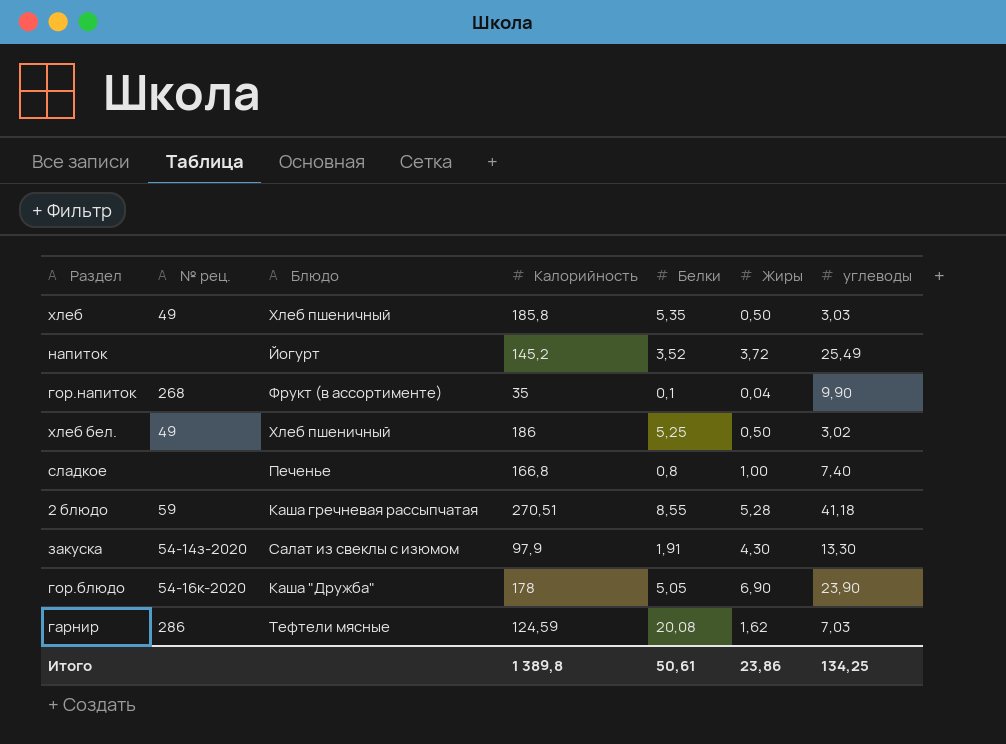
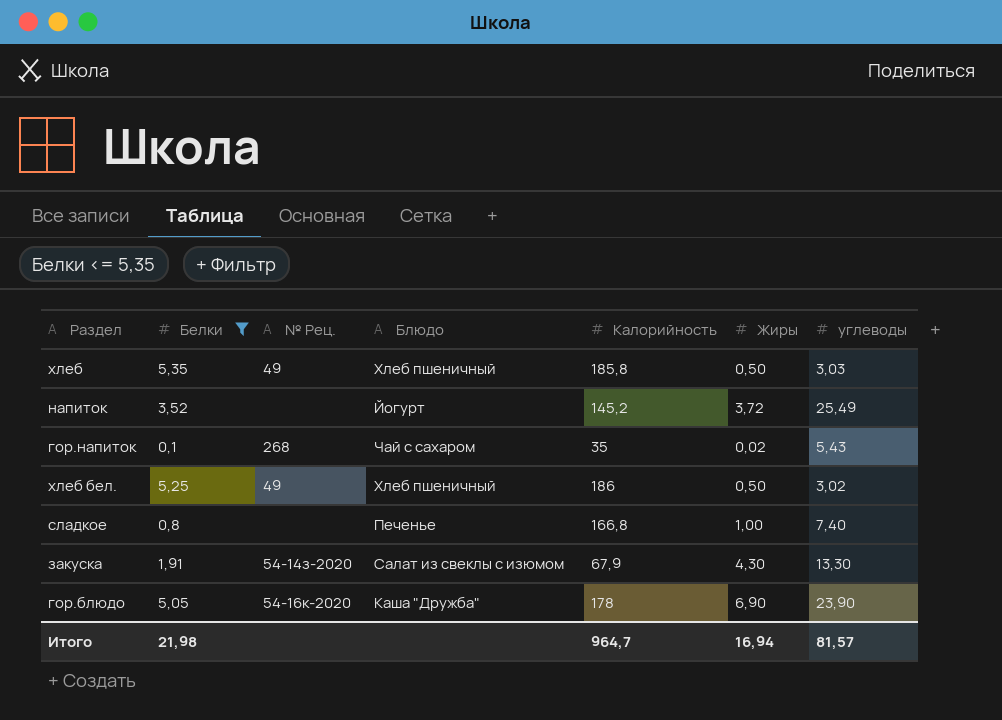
filter: none -> Белки <= 5,35
column Белки | position: 5 -> 2
column name: № рец. -> № Рец.
гор.напиток | Блюдо: Фрукт (в ассортименте) -> Чай с сахаром
гор.напиток | Жиры: 0,04 -> 0,02
гор.напиток | углеводы: 9,90 -> 5,43
закуска | Калорийность: 97,9 -> 67,9
Итого | Белки: 50,61 -> 21,98
Итого | Калорийность: 1 389,8 -> 964,7
Итого | Жиры: 23,86 -> 16,94
Итого | углеводы: 134,25 -> 81,57

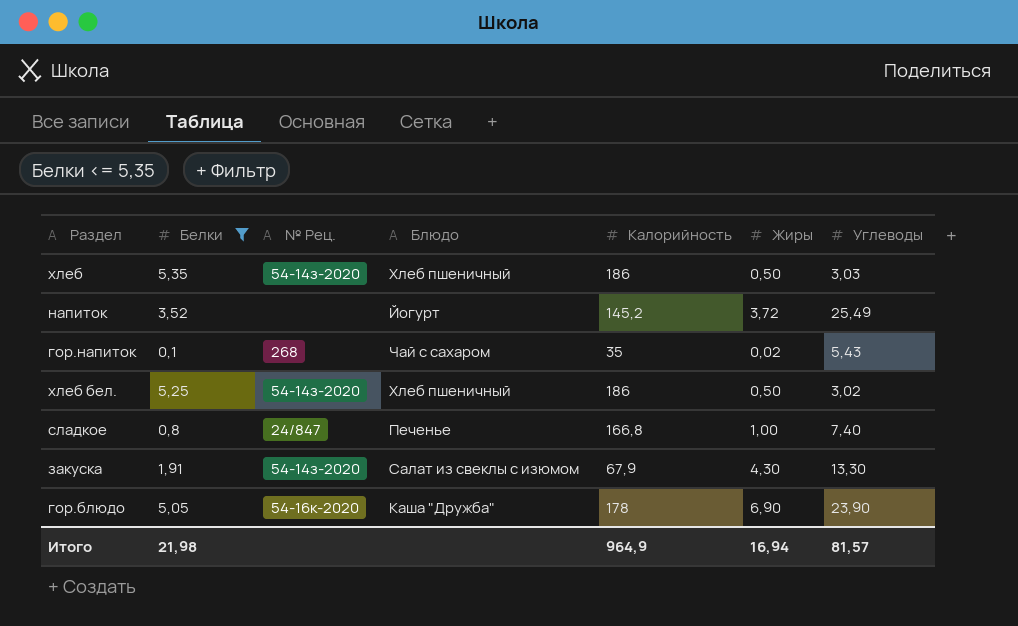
column name: углеводы -> Углеводы
хлеб | № Рец.: 49 -> 54-14з-2020
хлеб | Калорийность: 185,8 -> 186
хлеб бел. | № Рец.: 49 -> 54-14з-2020
сладкое | № Рец.: none -> 24/847
Итого | Калорийность: 964,7 -> 964,9

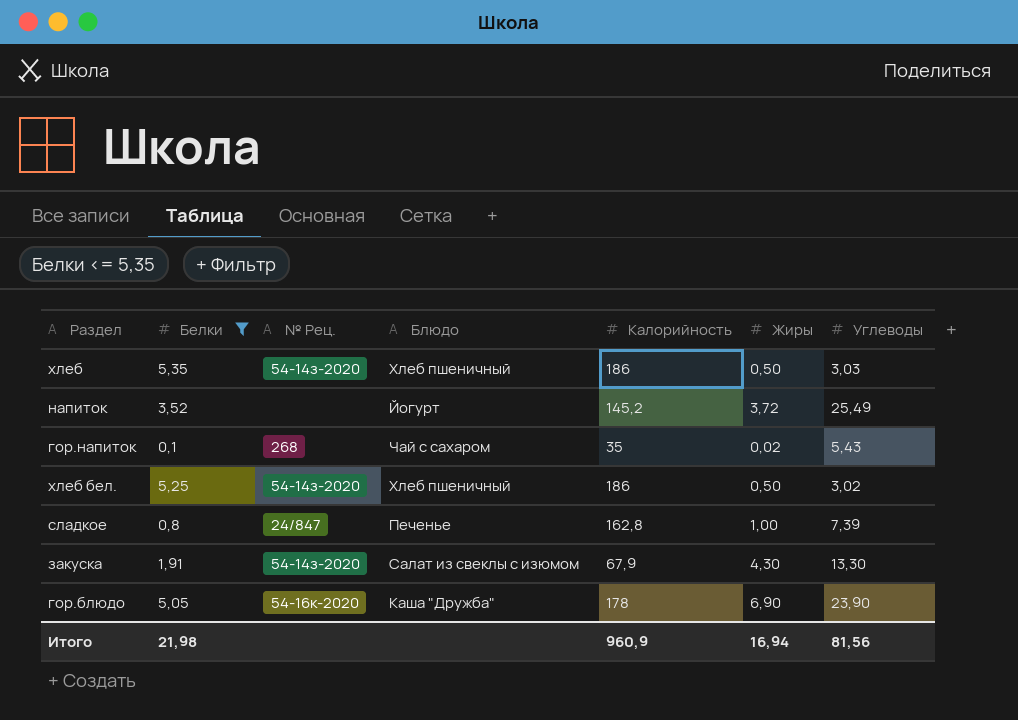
сладкое | Калорийность: 166,8 -> 162,8
сладкое | Углеводы: 7,40 -> 7,39
Итого | Калорийность: 964,9 -> 960,9
Итого | Углеводы: 81,57 -> 81,56

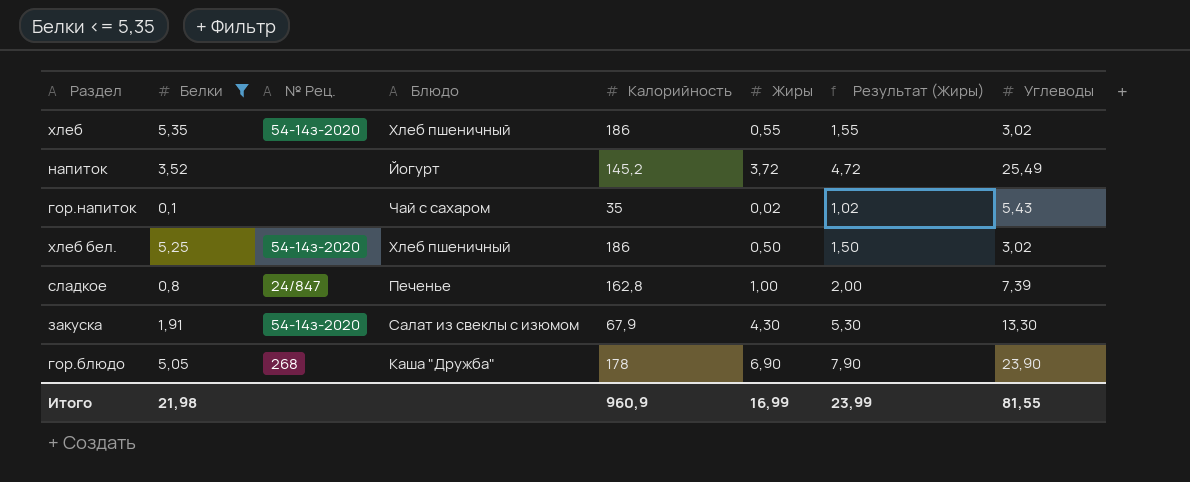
column Результат (Жиры) | formula: none -> [Жиры] + 1
хлеб | Жиры: 0,50 -> 0,55
хлеб | Углеводы: 3,03 -> 3,02
гор.напиток | № Рец.: 268 -> none
гор.блюдо | № Рец.: 54-16к-2020 -> 268
Итого | Жиры: 16,94 -> 16,99
Итого | Углеводы: 81,56 -> 81,55

